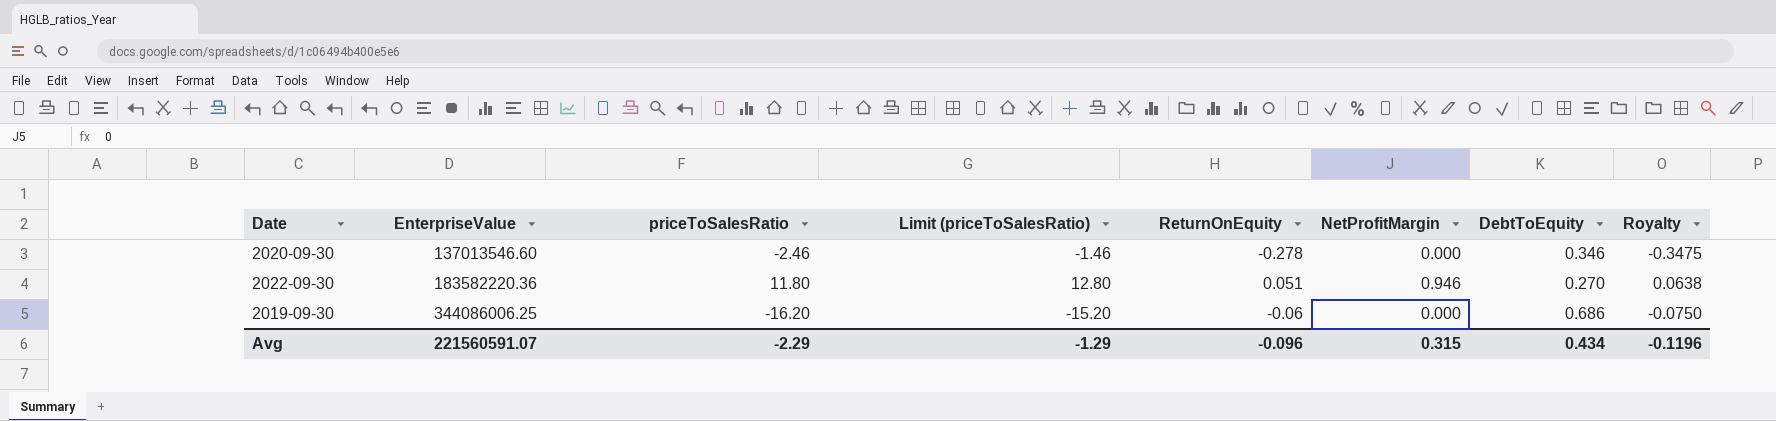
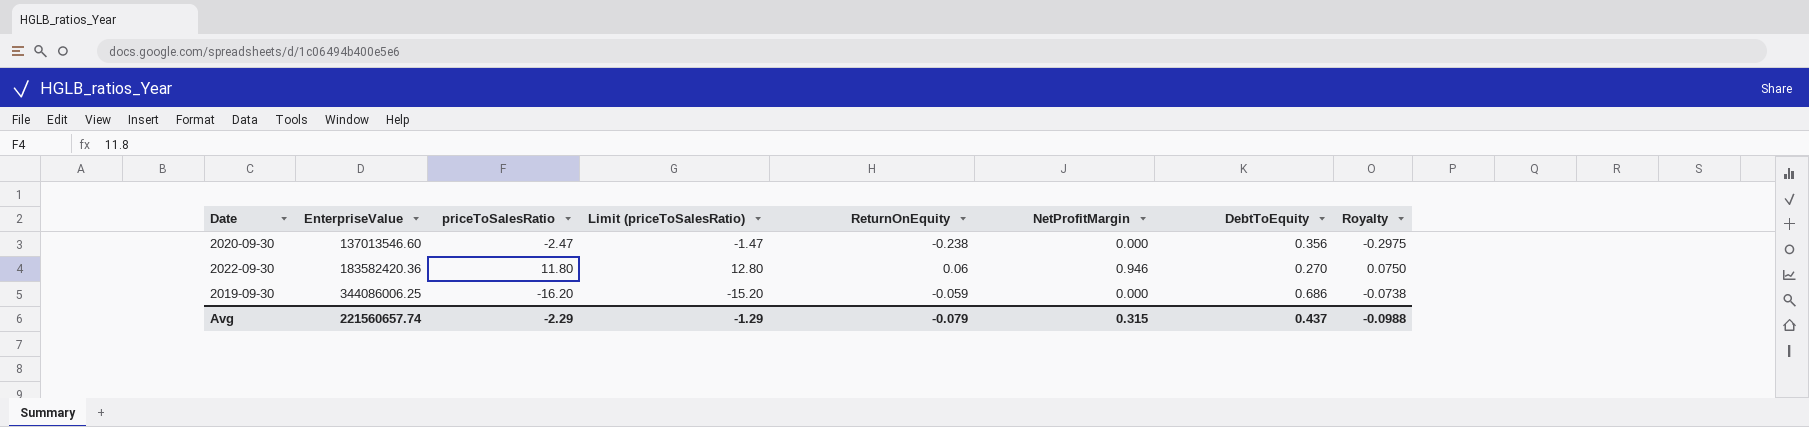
2020-09-30 | priceToSalesRatio: -2.46 -> -2.47
2020-09-30 | Limit (priceToSalesRatio): -1.46 -> -1.47
2020-09-30 | ReturnOnEquity: -0.278 -> -0.238
2020-09-30 | DebtToEquity: 0.346 -> 0.356
2020-09-30 | Royalty: -0.3475 -> -0.2975
2022-09-30 | EnterpriseValue: 183582220.36 -> 183582420.36
2022-09-30 | ReturnOnEquity: 0.051 -> 0.06
2022-09-30 | Royalty: 0.0638 -> 0.0750
2019-09-30 | ReturnOnEquity: -0.06 -> -0.059
2019-09-30 | Royalty: -0.0750 -> -0.0738
Avg | EnterpriseValue: 221560591.07 -> 221560657.74
Avg | ReturnOnEquity: -0.096 -> -0.079
Avg | DebtToEquity: 0.434 -> 0.437
Avg | Royalty: -0.1196 -> -0.0988

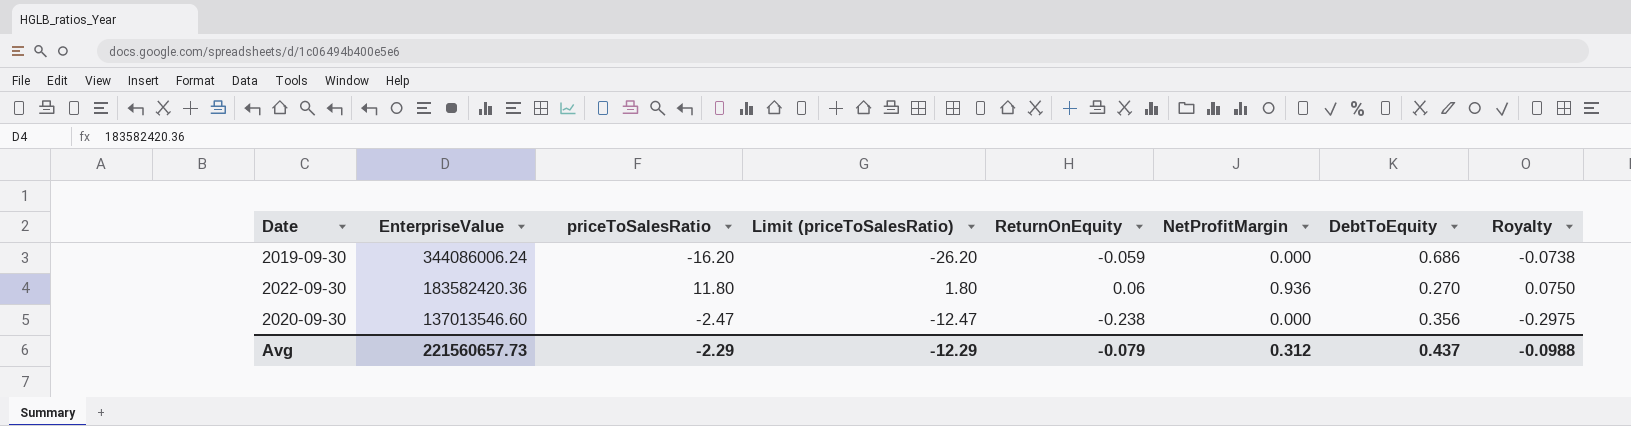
row order: EnterpriseValue ascending -> EnterpriseValue descending
column Limit (priceToSalesRatio) | formula: [priceToSalesRatio] + 1 -> [priceToSalesRatio] - 10
2019-09-30 | EnterpriseValue: 344086006.25 -> 344086006.24
2022-09-30 | NetProfitMargin: 0.946 -> 0.936
Avg | EnterpriseValue: 221560657.74 -> 221560657.73
Avg | Limit (priceToSalesRatio): -1.29 -> -12.29
Avg | NetProfitMargin: 0.315 -> 0.312

